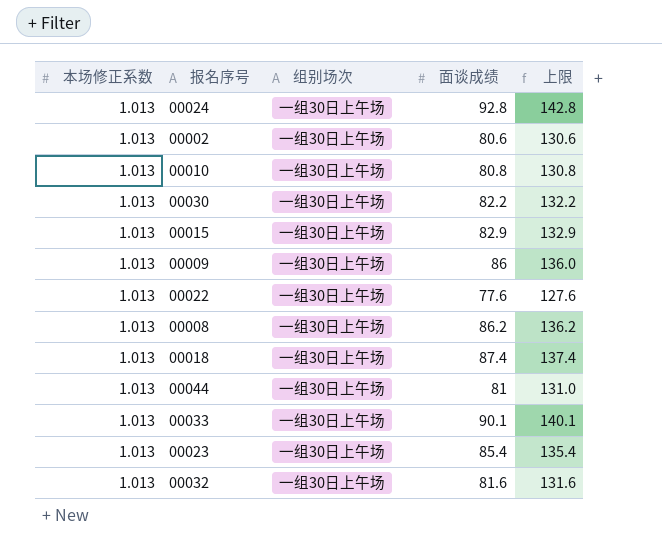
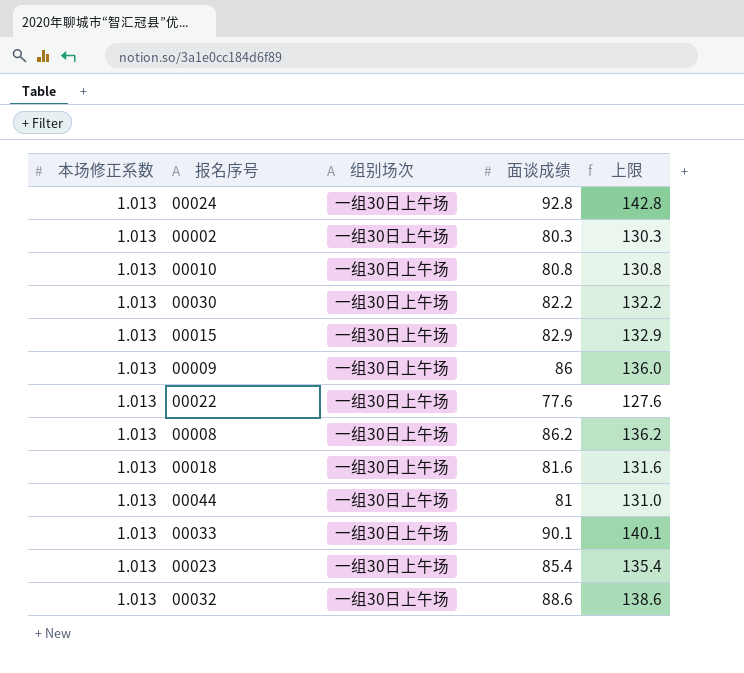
00002 | 面谈成绩: 80.6 -> 80.3
00002 | 上限: 130.6 -> 130.3
00018 | 面谈成绩: 87.4 -> 81.6
00018 | 上限: 137.4 -> 131.6
00032 | 面谈成绩: 81.6 -> 88.6
00032 | 上限: 131.6 -> 138.6

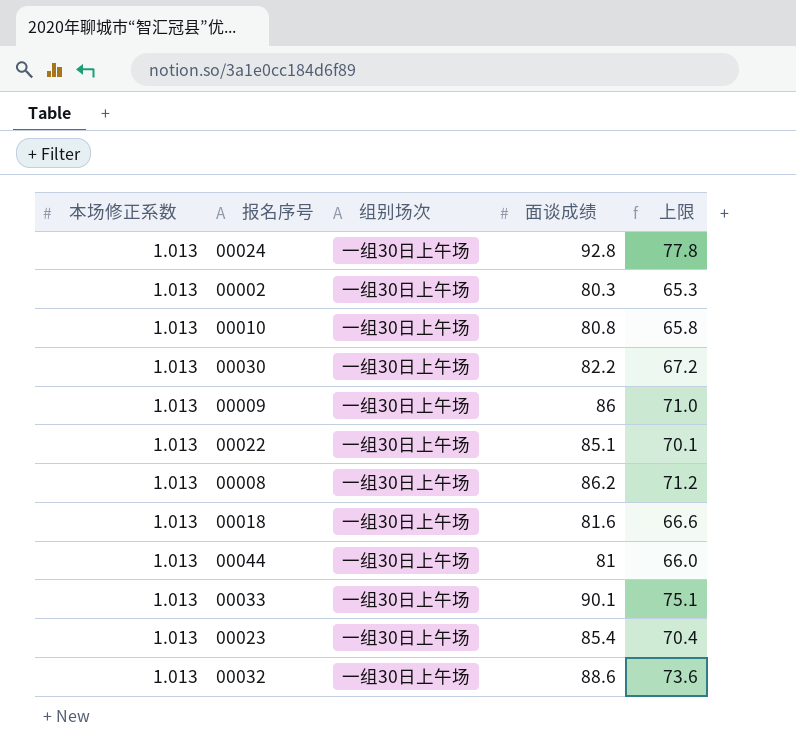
column 上限 | formula: [面谈成绩] + 50 -> [面谈成绩] - 15
row 00015: 1.013 | 一组30日上午场 | 82.9 | 132.9 -> none
00022 | 面谈成绩: 77.6 -> 85.1

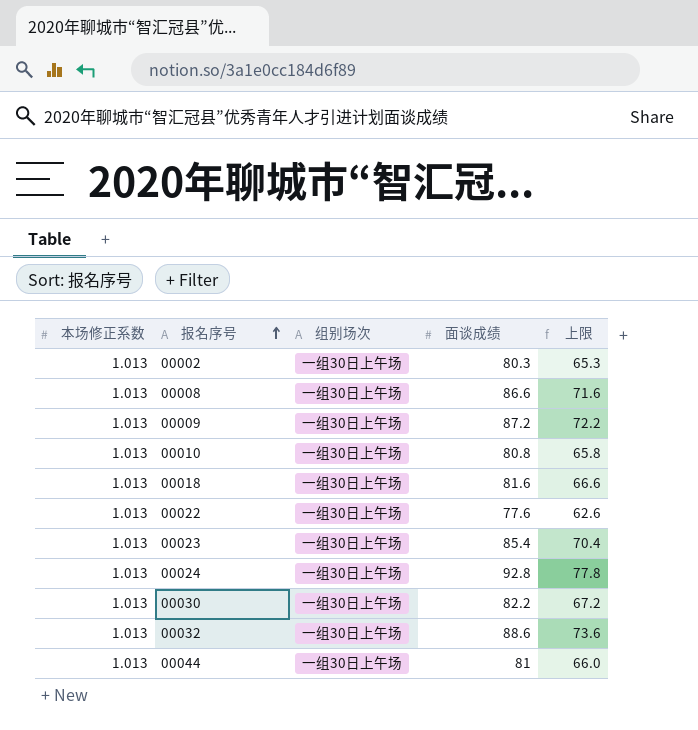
row order: none -> 报名序号 ascending
row 00033: 1.013 | 一组30日上午场 | 90.1 | 75.1 -> none
00008 | 面谈成绩: 86.2 -> 86.6
00008 | 上限: 71.2 -> 71.6
00009 | 面谈成绩: 86 -> 87.2
00009 | 上限: 71.0 -> 72.2
00022 | 面谈成绩: 85.1 -> 77.6
00022 | 上限: 70.1 -> 62.6

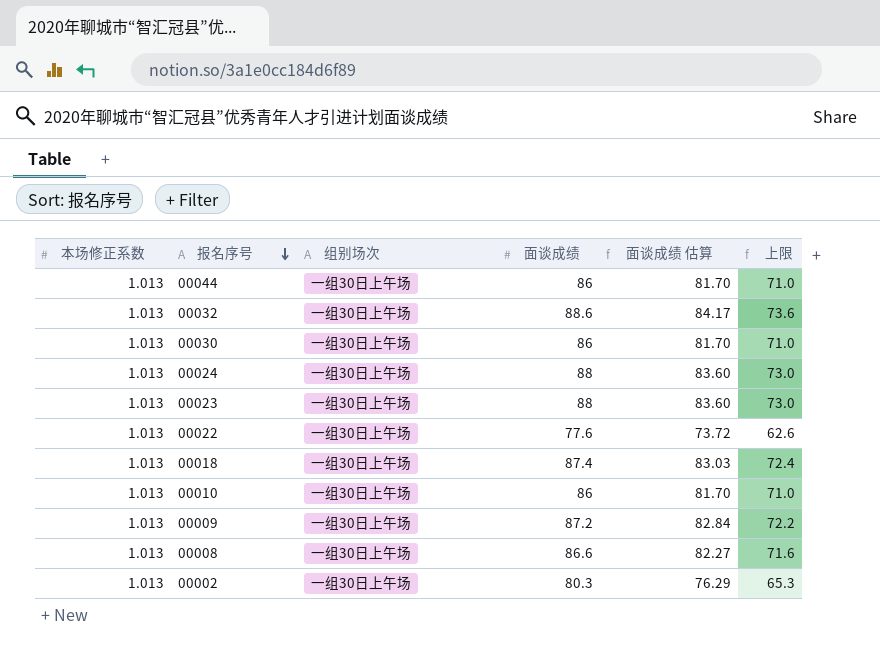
row order: 报名序号 ascending -> 报名序号 descending
column 面谈成绩 估算 | formula: none -> [面谈成绩] * 0.95
00044 | 面谈成绩: 81 -> 86
00044 | 上限: 66.0 -> 71.0
00030 | 面谈成绩: 82.2 -> 86
00030 | 上限: 67.2 -> 71.0
00024 | 面谈成绩: 92.8 -> 88
00024 | 上限: 77.8 -> 73.0
00023 | 面谈成绩: 85.4 -> 88
00023 | 上限: 70.4 -> 73.0
00018 | 面谈成绩: 81.6 -> 87.4
00018 | 上限: 66.6 -> 72.4
00010 | 面谈成绩: 80.8 -> 86
00010 | 上限: 65.8 -> 71.0

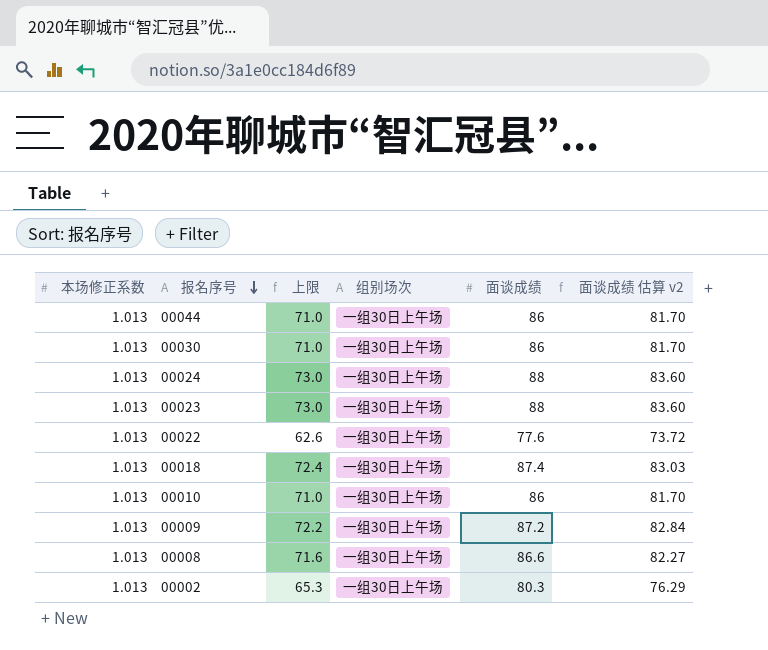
column 上限 | position: 6 -> 3
column name: 面谈成绩 估算 -> 面谈成绩 估算 v2
row 00032: 1.013 | 一组30日上午场 | 88.6 | 84.17 | 73.6 -> none

